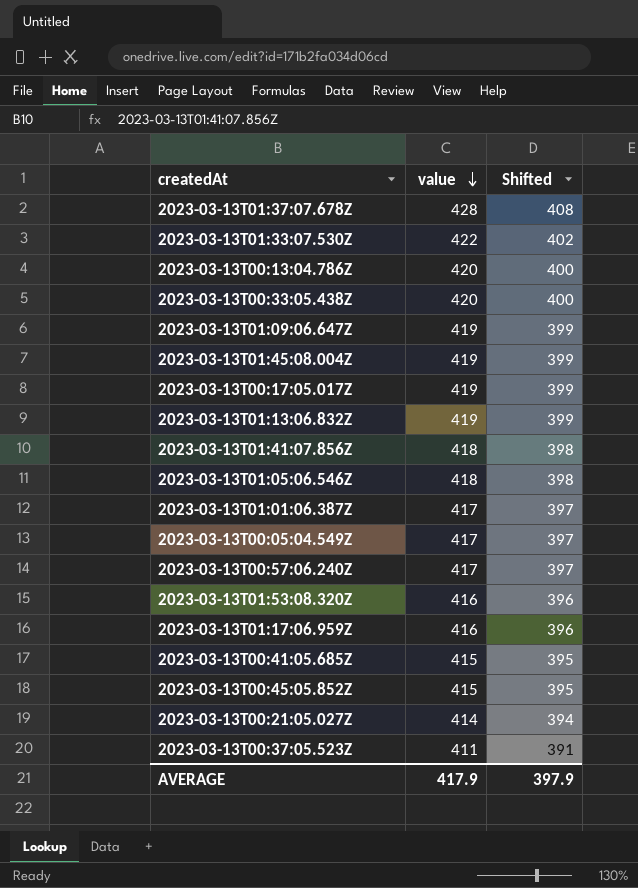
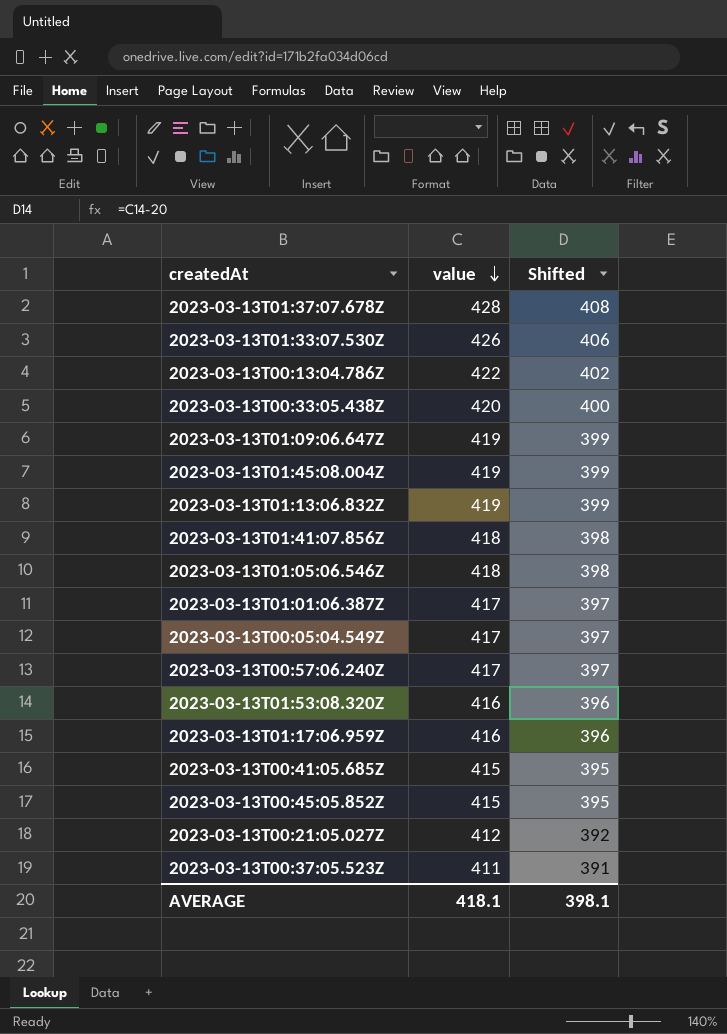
row 2023-03-13T00:17:05.017Z: 419 | 399 -> none
2023-03-13T01:33:07.530Z | value: 422 -> 426
2023-03-13T01:33:07.530Z | Shifted: 402 -> 406
2023-03-13T00:13:04.786Z | value: 420 -> 422
2023-03-13T00:13:04.786Z | Shifted: 400 -> 402
2023-03-13T00:21:05.027Z | value: 414 -> 412
2023-03-13T00:21:05.027Z | Shifted: 394 -> 392
AVERAGE | value: 417.9 -> 418.1
AVERAGE | Shifted: 397.9 -> 398.1

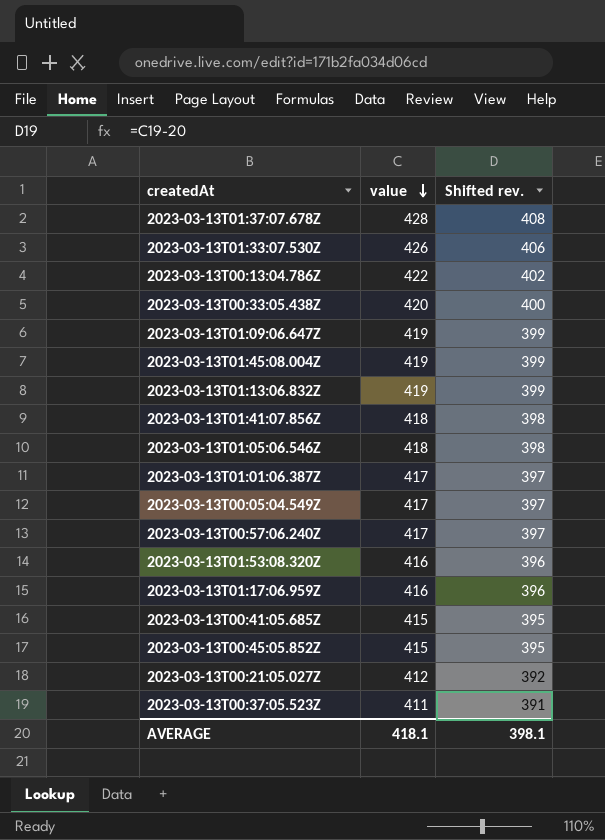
column name: Shifted -> Shifted rev.

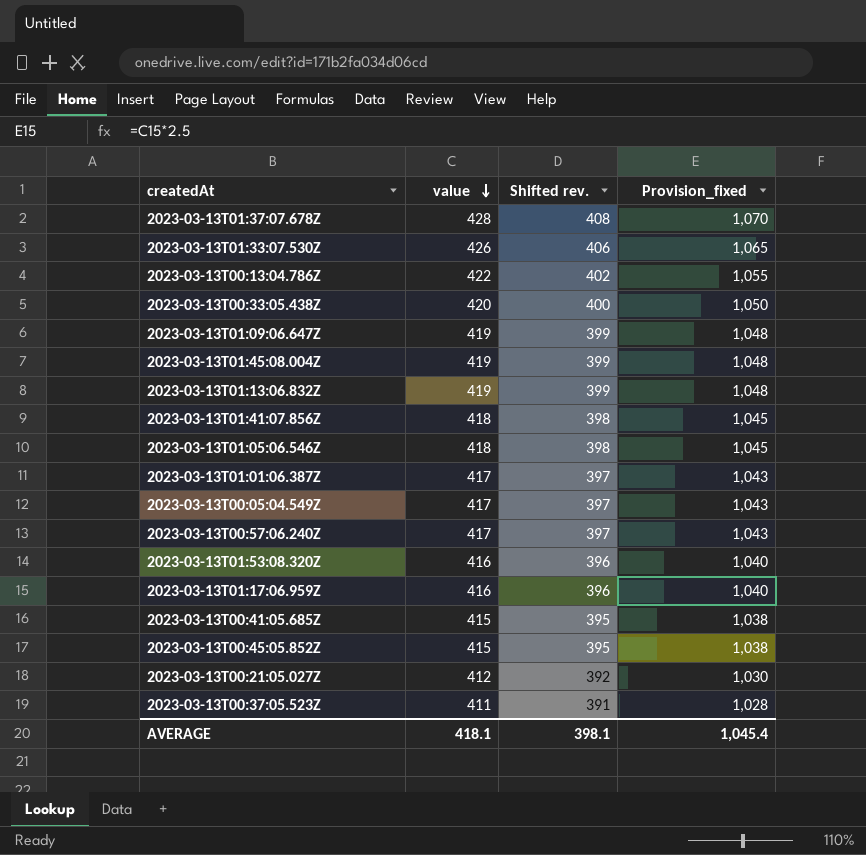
column Provision_fixed | formula: none -> [value] * 2.5

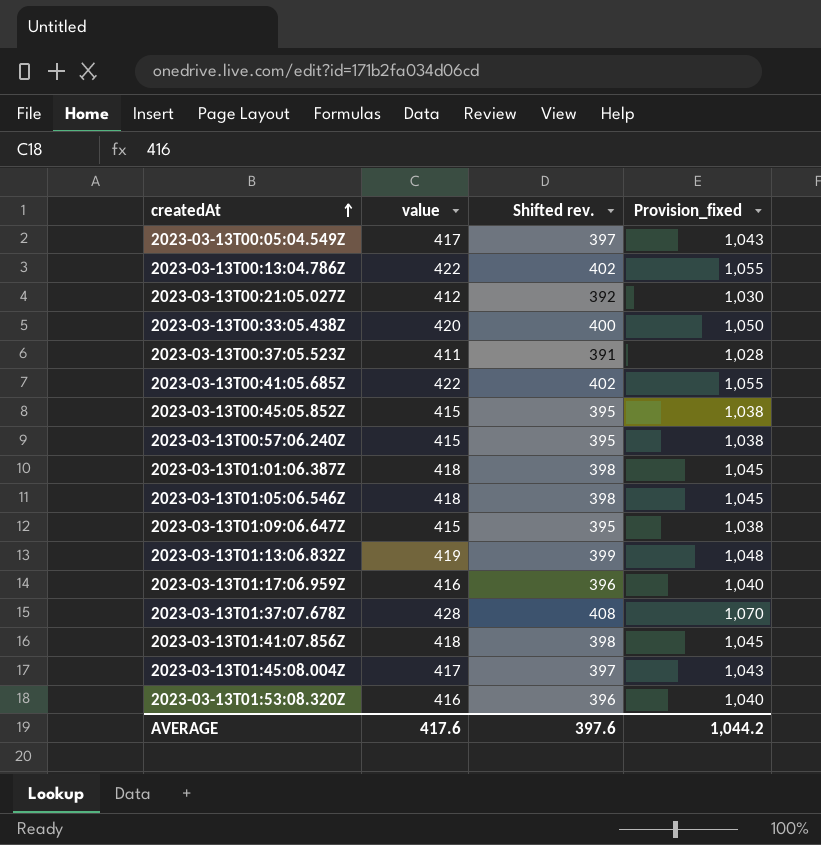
row order: value descending -> createdAt ascending
row 2023-03-13T01:33:07.530Z: 426 | 406 | 1,065 -> none
2023-03-13T00:41:05.685Z | value: 415 -> 422
2023-03-13T00:41:05.685Z | Shifted rev.: 395 -> 402
2023-03-13T00:41:05.685Z | Provision_fixed: 1,038 -> 1,055
2023-03-13T00:57:06.240Z | value: 417 -> 415
2023-03-13T00:57:06.240Z | Shifted rev.: 397 -> 395
2023-03-13T00:57:06.240Z | Provision_fixed: 1,043 -> 1,038
2023-03-13T01:01:06.387Z | value: 417 -> 418
2023-03-13T01:01:06.387Z | Shifted rev.: 397 -> 398
2023-03-13T01:01:06.387Z | Provision_fixed: 1,043 -> 1,045
2023-03-13T01:09:06.647Z | value: 419 -> 415
2023-03-13T01:09:06.647Z | Shifted rev.: 399 -> 395
2023-03-13T01:09:06.647Z | Provision_fixed: 1,048 -> 1,038
2023-03-13T01:45:08.004Z | value: 419 -> 417
2023-03-13T01:45:08.004Z | Shifted rev.: 399 -> 397
2023-03-13T01:45:08.004Z | Provision_fixed: 1,048 -> 1,043
AVERAGE | value: 418.1 -> 417.6
AVERAGE | Shifted rev.: 398.1 -> 397.6
AVERAGE | Provision_fixed: 1,045.4 -> 1,044.2

